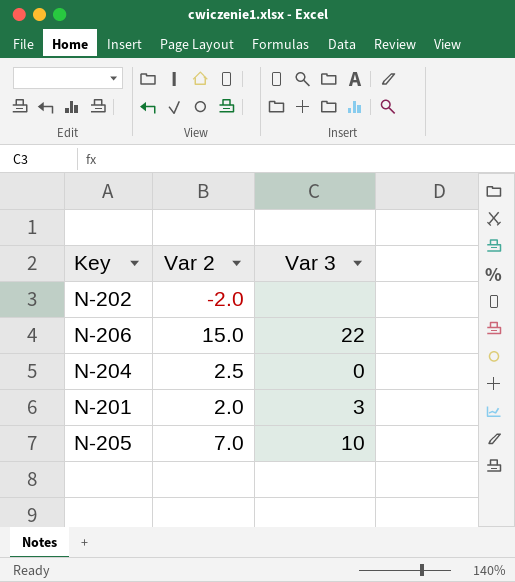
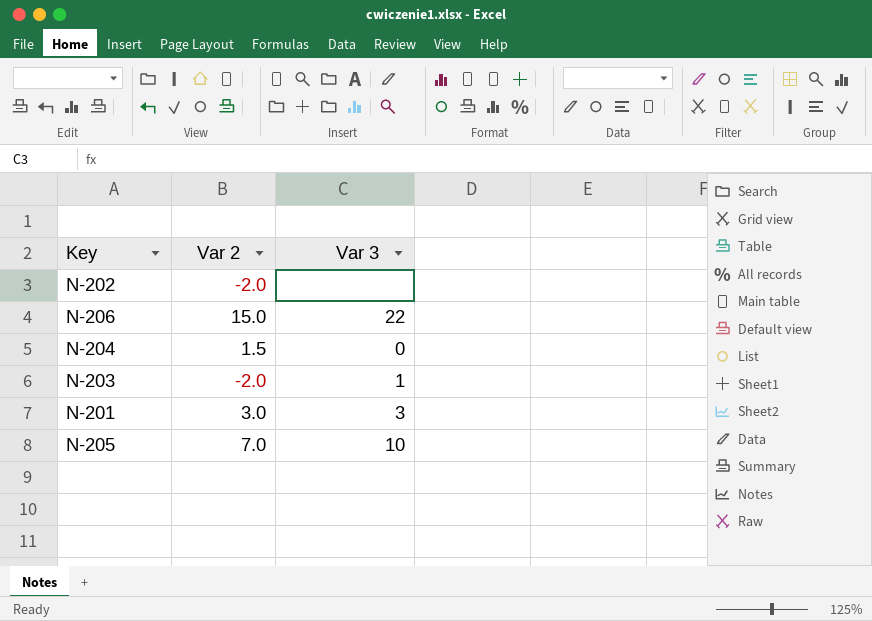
N-204 | Var 2: 2.5 -> 1.5
row N-203: none -> -2.0 | 1
N-201 | Var 2: 2.0 -> 3.0

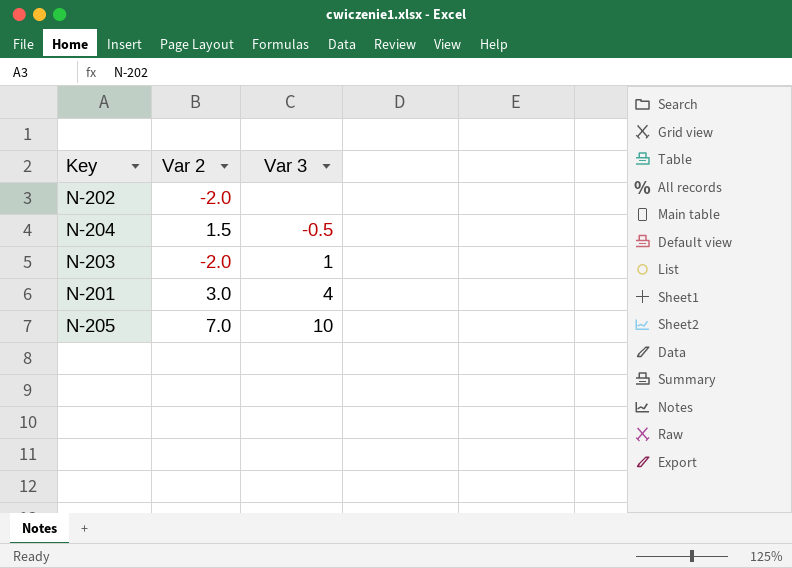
row N-206: 15.0 | 22 -> none
N-204 | Var 3: 0 -> -0.5
N-201 | Var 3: 3 -> 4

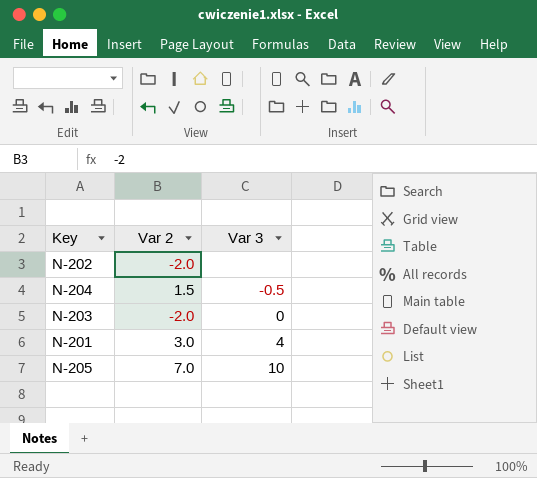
N-203 | Var 3: 1 -> 0

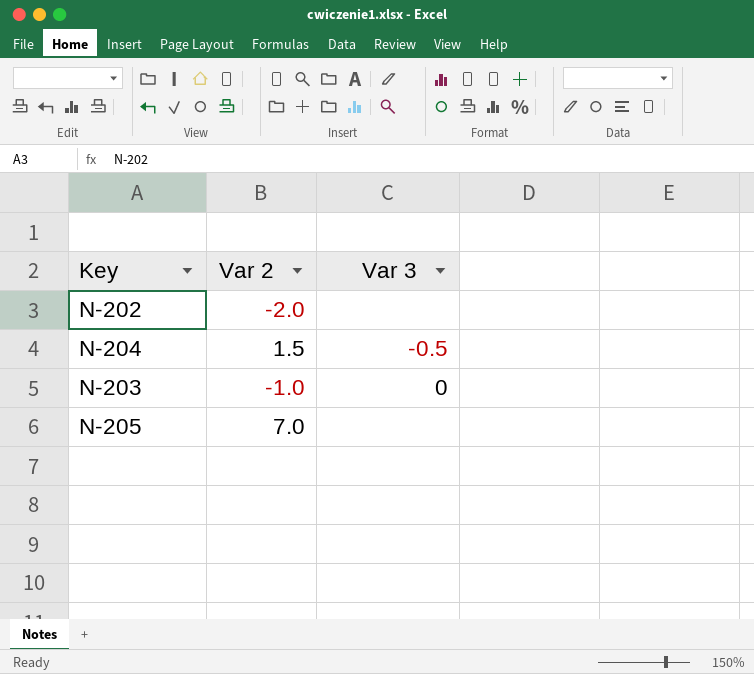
row N-201: 3.0 | 4 -> none
N-203 | Var 2: -2.0 -> -1.0
N-205 | Var 3: 10 -> none

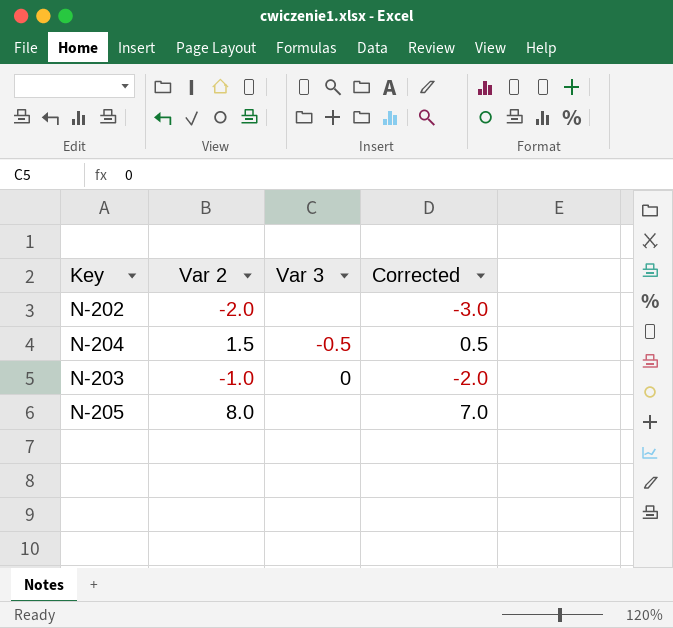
column Corrected | formula: none -> [Var 2] - 1
N-205 | Var 2: 7.0 -> 8.0

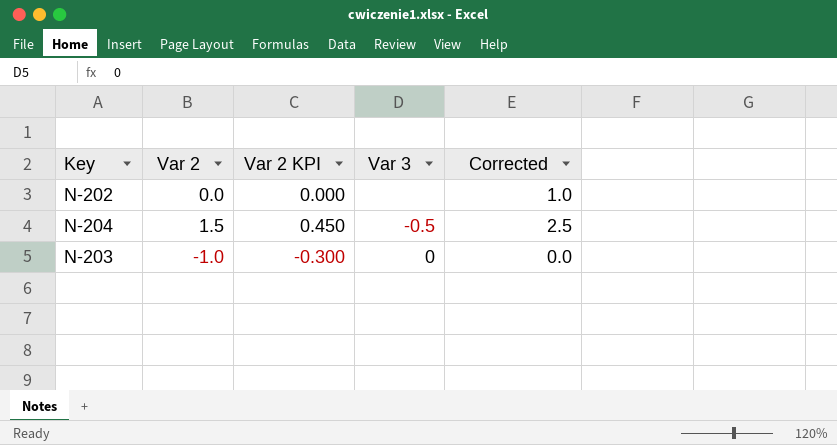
column Var 2 KPI | formula: none -> [Var 2] * 0.3
column Corrected | formula: [Var 2] - 1 -> [Var 2] + 1
row N-205: 8.0 | none | 7.0 -> none
N-202 | Var 2: -2.0 -> 0.0

